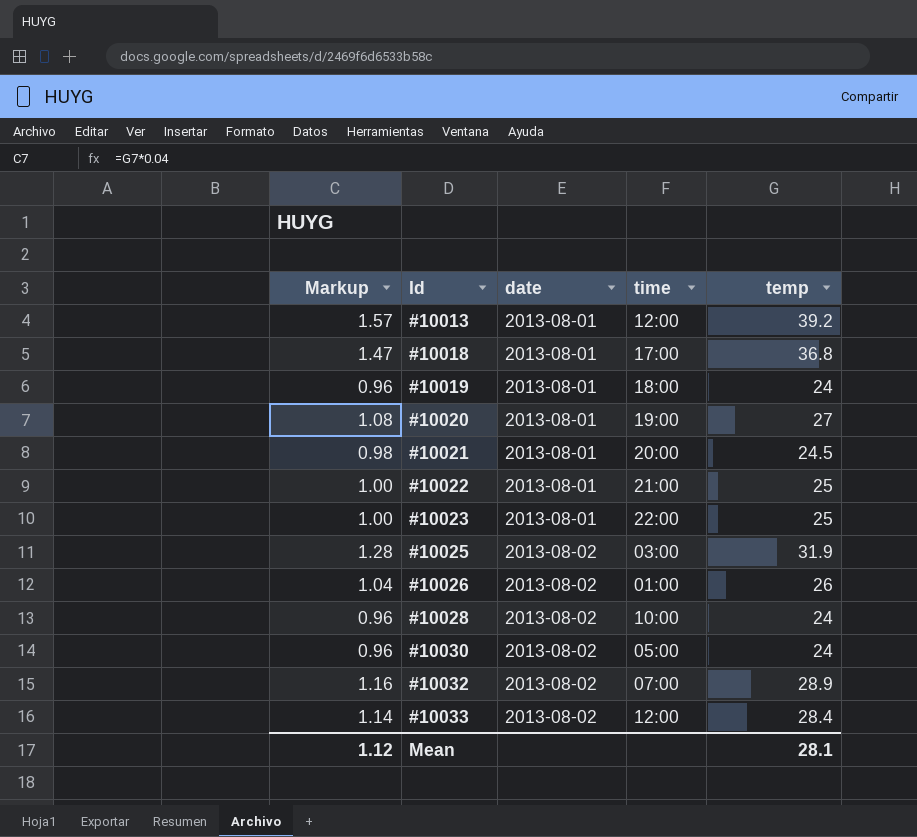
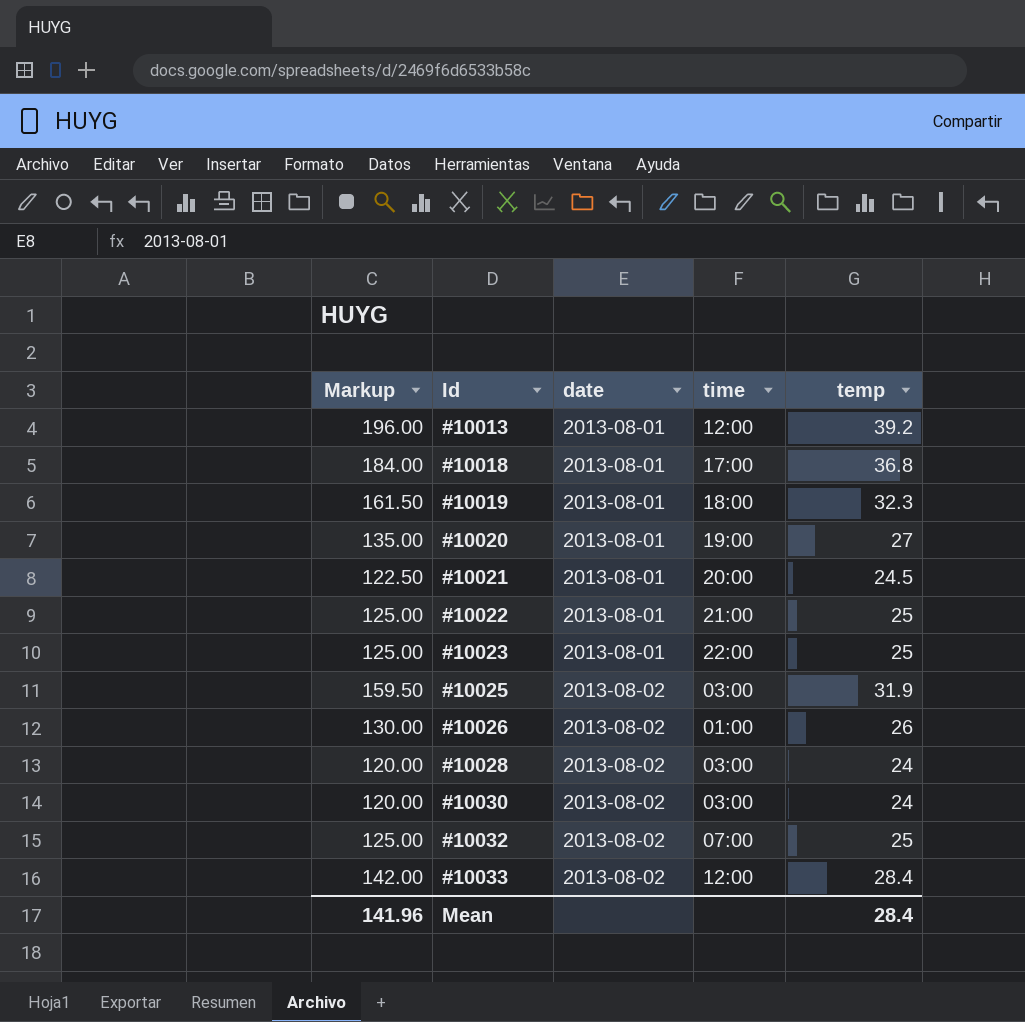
column Markup | formula: [temp] * 0.04 -> [temp] * 5
#10019 | temp: 24 -> 32.3
#10028 | time: 10:00 -> 03:00
#10030 | time: 05:00 -> 03:00
#10032 | temp: 28.9 -> 25
Mean | Markup: 1.12 -> 141.96
Mean | temp: 28.1 -> 28.4

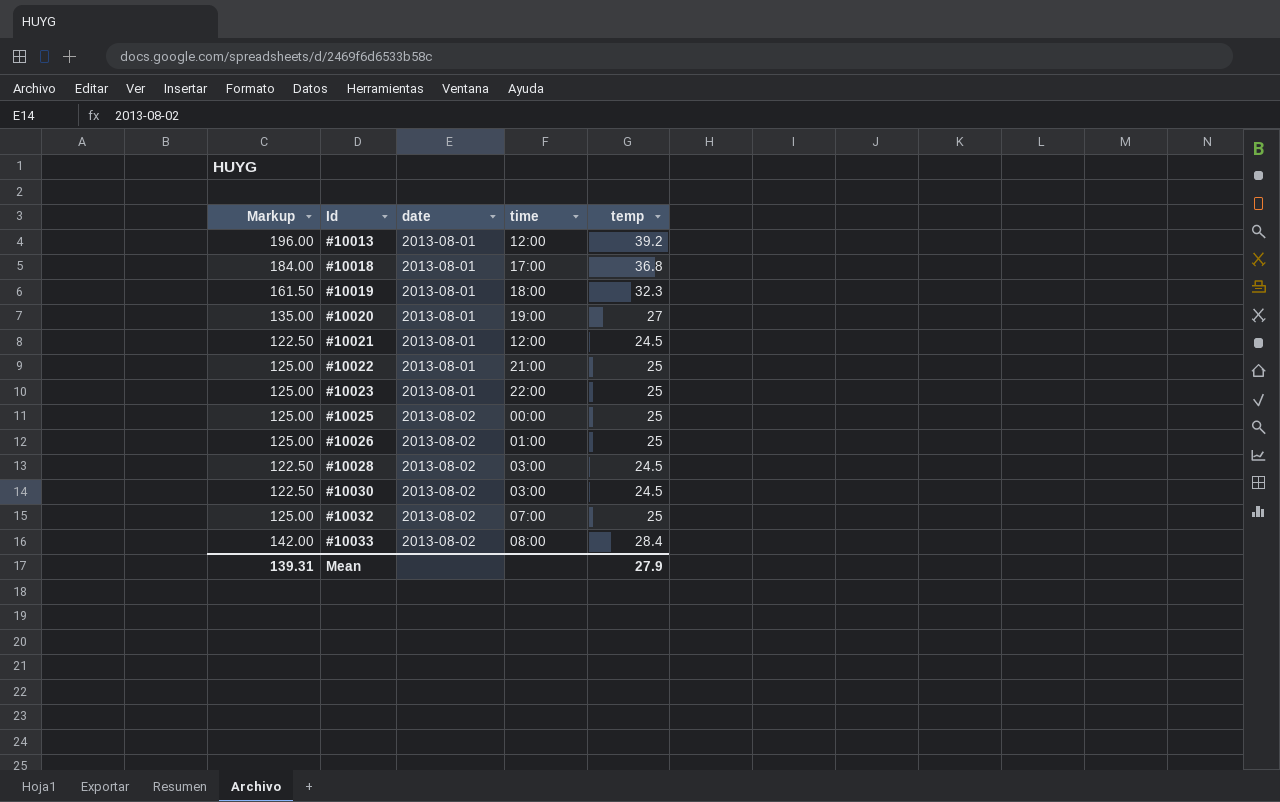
#10021 | time: 20:00 -> 12:00
#10025 | Markup: 159.50 -> 125.00
#10025 | time: 03:00 -> 00:00
#10025 | temp: 31.9 -> 25
#10026 | Markup: 130.00 -> 125.00
#10026 | temp: 26 -> 25
#10028 | Markup: 120.00 -> 122.50
#10028 | temp: 24 -> 24.5
#10030 | Markup: 120.00 -> 122.50
#10030 | temp: 24 -> 24.5
#10033 | time: 12:00 -> 08:00
Mean | Markup: 141.96 -> 139.31
Mean | temp: 28.4 -> 27.9

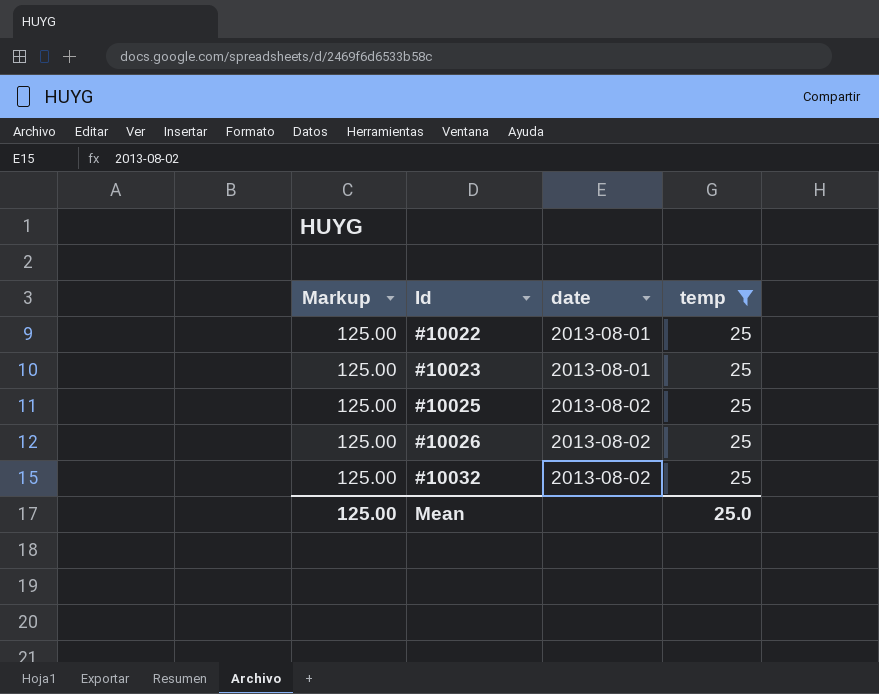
filter: none -> temp = 25
column time | position: 4 -> none
Mean | Markup: 139.31 -> 125.00
Mean | temp: 27.9 -> 25.0

